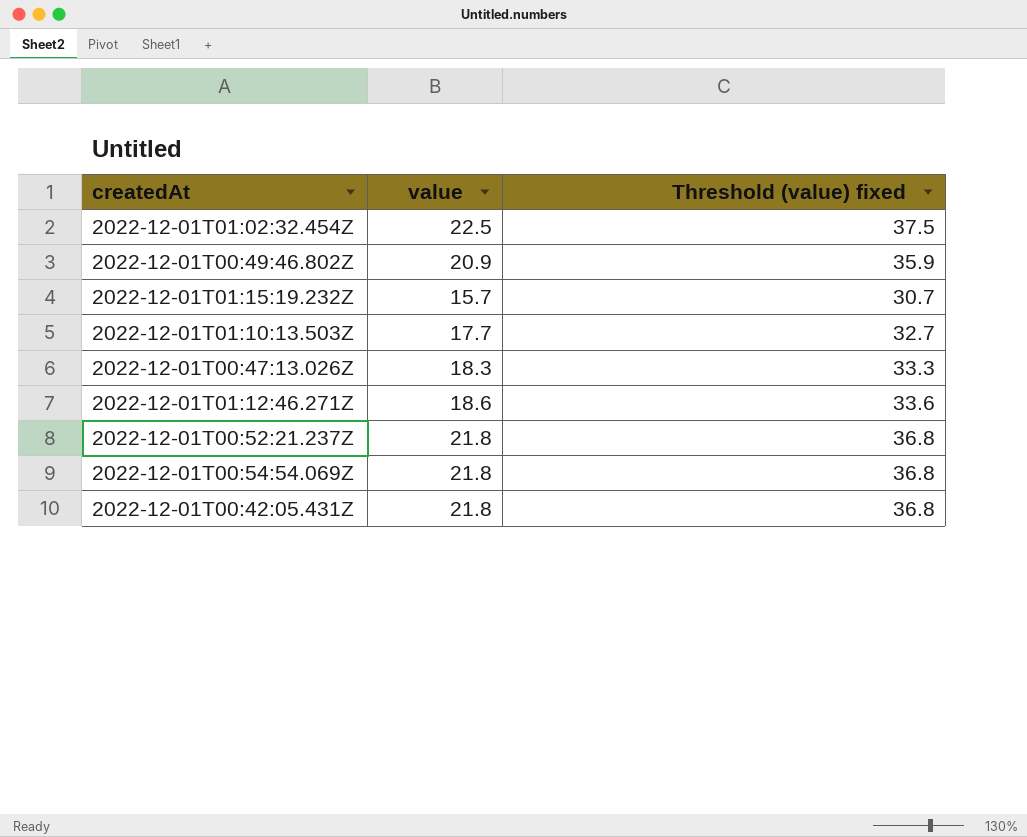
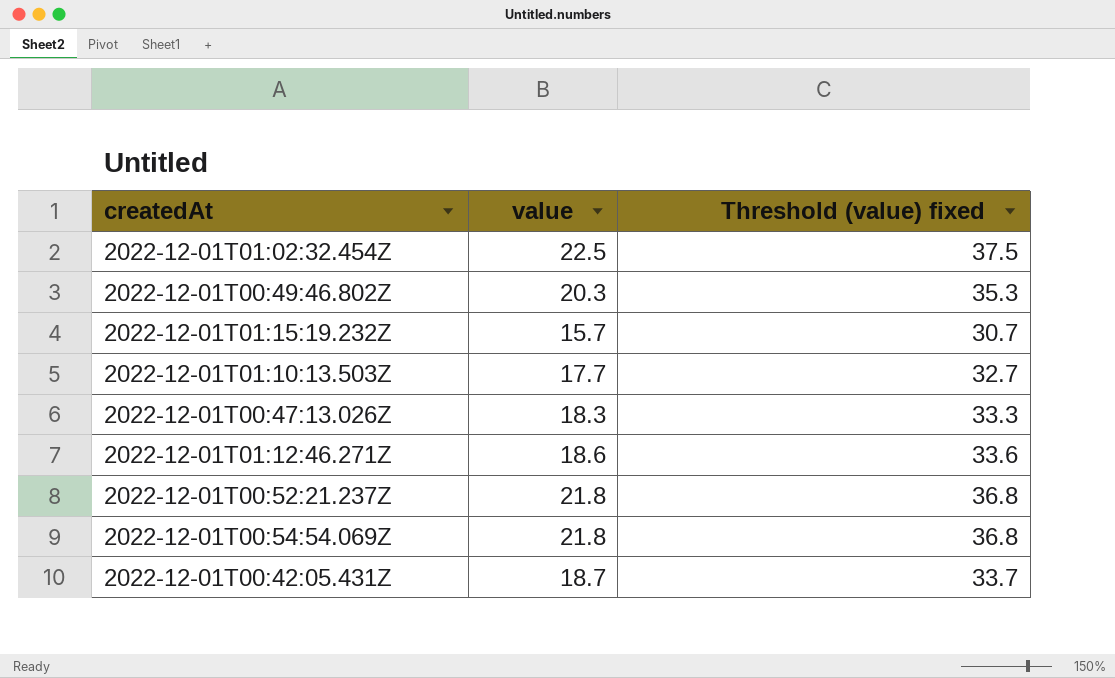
2022-12-01T00:49:46.802Z | value: 20.9 -> 20.3
2022-12-01T00:49:46.802Z | Threshold (value) fixed: 35.9 -> 35.3
2022-12-01T00:42:05.431Z | value: 21.8 -> 18.7
2022-12-01T00:42:05.431Z | Threshold (value) fixed: 36.8 -> 33.7

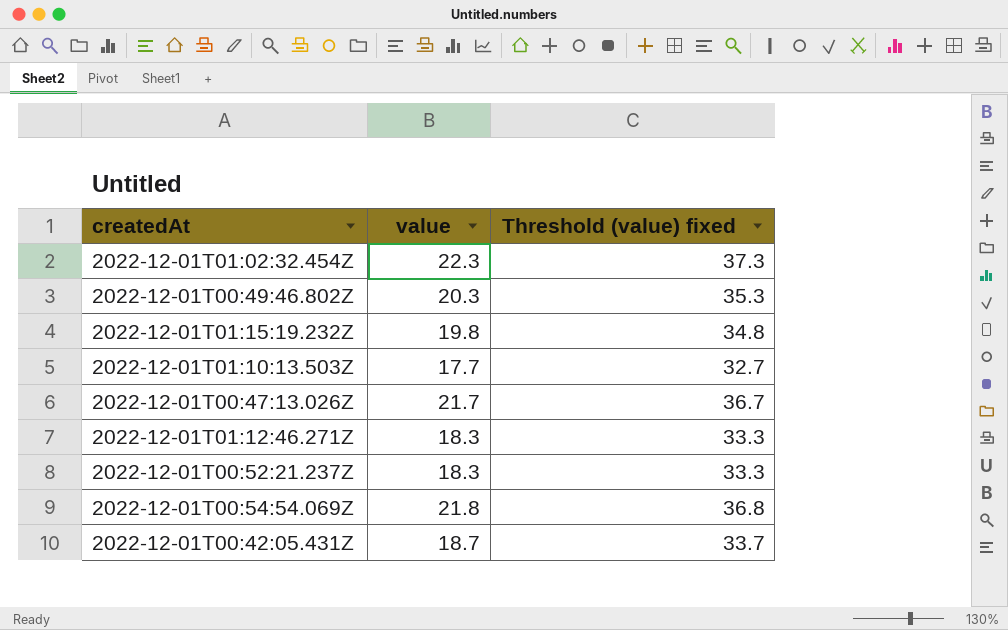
2022-12-01T01:02:32.454Z | value: 22.5 -> 22.3
2022-12-01T01:02:32.454Z | Threshold (value) fixed: 37.5 -> 37.3
2022-12-01T01:15:19.232Z | value: 15.7 -> 19.8
2022-12-01T01:15:19.232Z | Threshold (value) fixed: 30.7 -> 34.8
2022-12-01T00:47:13.026Z | value: 18.3 -> 21.7
2022-12-01T00:47:13.026Z | Threshold (value) fixed: 33.3 -> 36.7
2022-12-01T01:12:46.271Z | value: 18.6 -> 18.3
2022-12-01T01:12:46.271Z | Threshold (value) fixed: 33.6 -> 33.3
2022-12-01T00:52:21.237Z | value: 21.8 -> 18.3
2022-12-01T00:52:21.237Z | Threshold (value) fixed: 36.8 -> 33.3

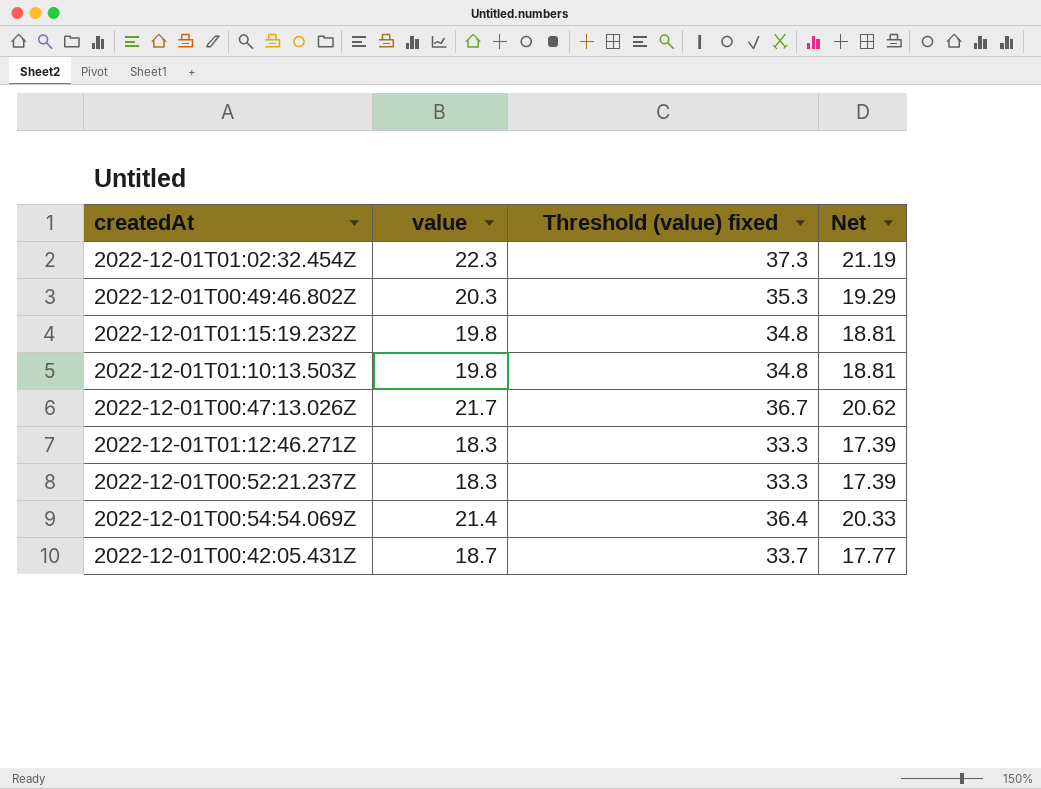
column Net | formula: none -> [value] * 0.95
2022-12-01T01:10:13.503Z | value: 17.7 -> 19.8
2022-12-01T01:10:13.503Z | Threshold (value) fixed: 32.7 -> 34.8
2022-12-01T00:54:54.069Z | value: 21.8 -> 21.4
2022-12-01T00:54:54.069Z | Threshold (value) fixed: 36.8 -> 36.4

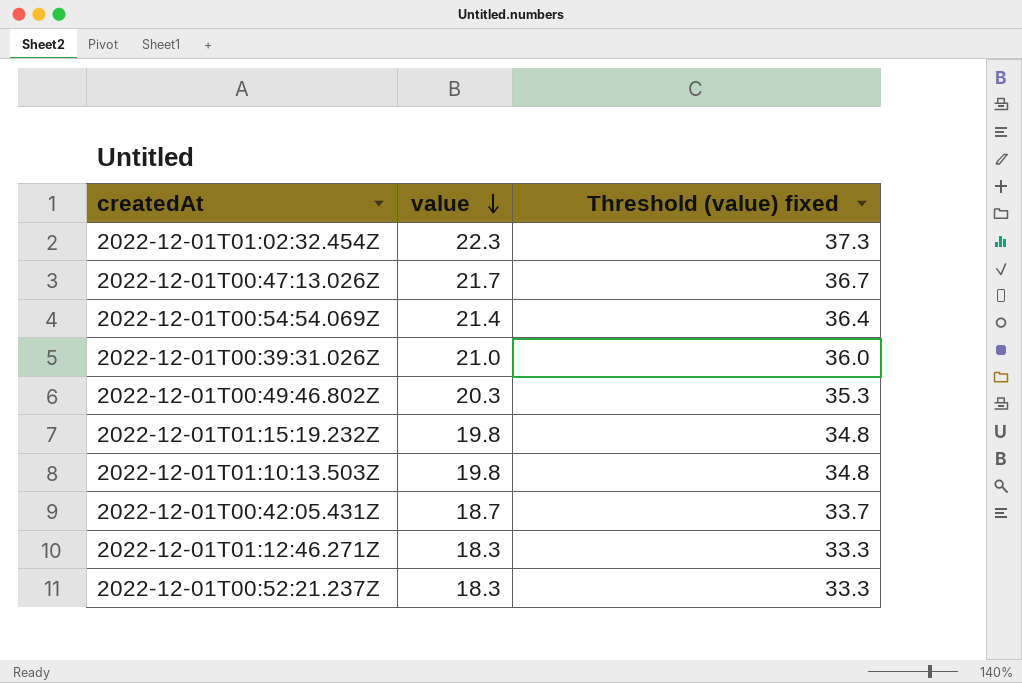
row order: none -> value descending
column Net | formula: [value] * 0.95 -> none
row 2022-12-01T00:39:31.026Z: none -> 21.0 | 36.0

